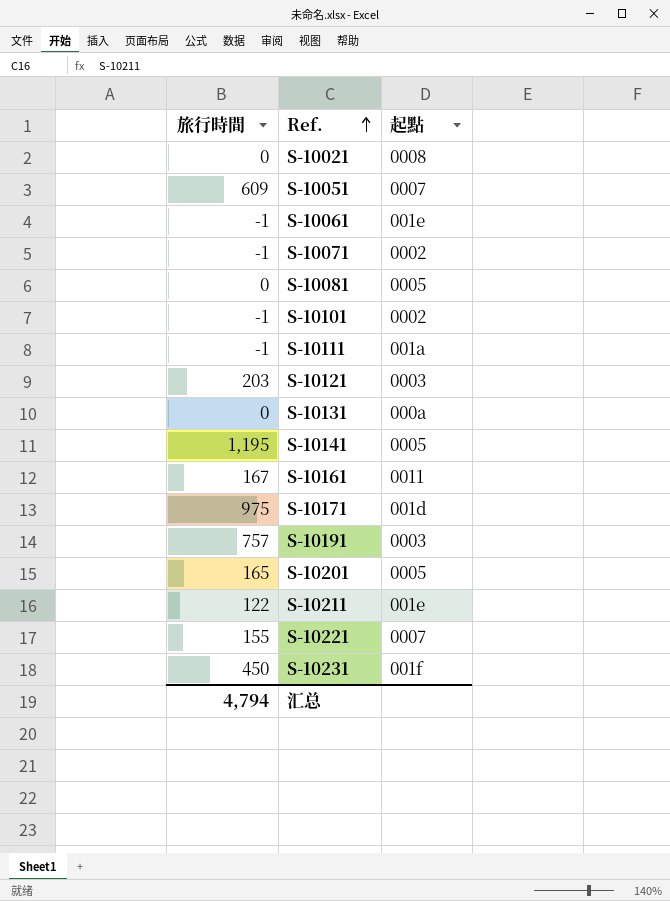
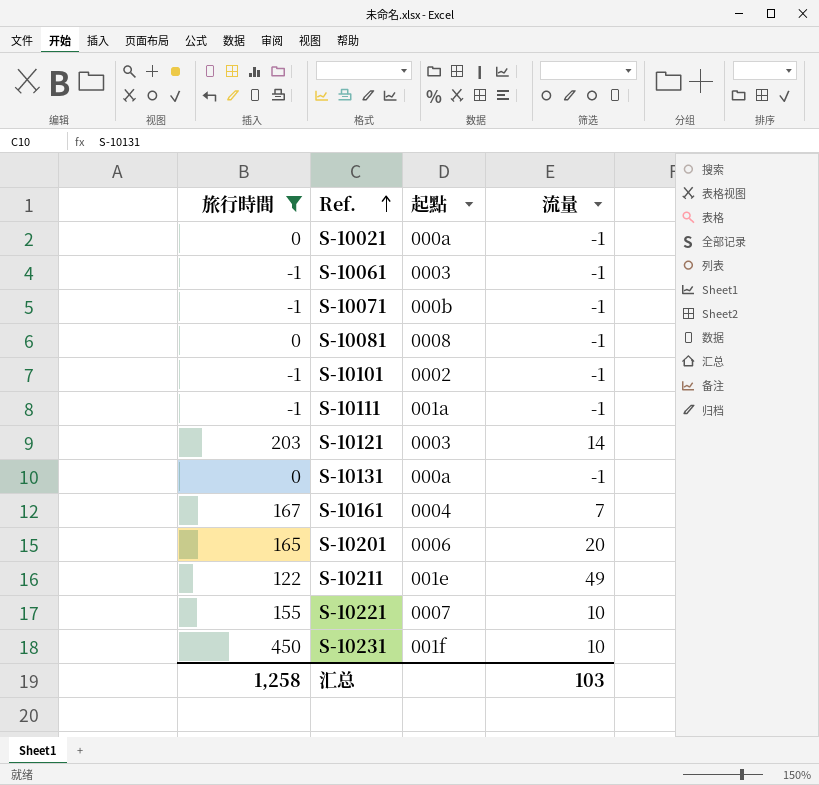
filter: none -> 旅行時間 <= 450
column 流量 | position: none -> 4
S-10021 | 起點: 0008 -> 000a
S-10061 | 起點: 001e -> 0003
S-10071 | 起點: 0002 -> 000b
S-10081 | 起點: 0005 -> 0008
S-10161 | 起點: 0011 -> 0004
S-10201 | 起點: 0005 -> 0006
汇总 | 旅行時間: 4,794 -> 1,258

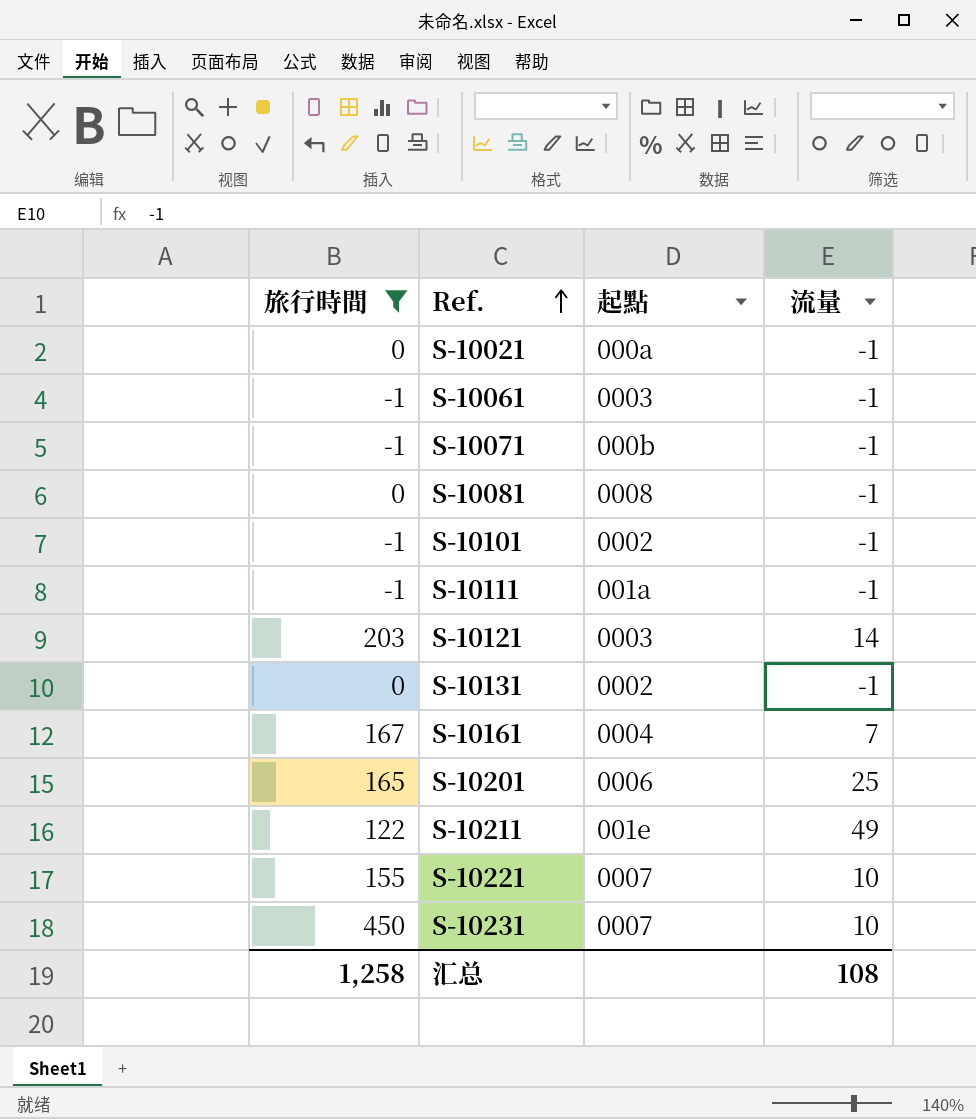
S-10131 | 起點: 000a -> 0002
S-10201 | 流量: 20 -> 25
S-10231 | 起點: 001f -> 0007
汇总 | 流量: 103 -> 108

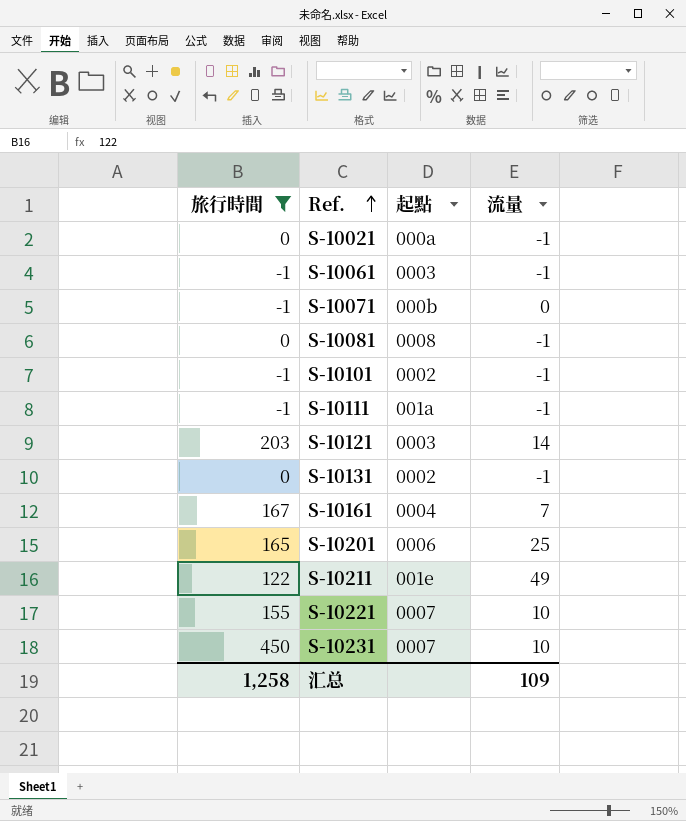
S-10071 | 流量: -1 -> 0
汇总 | 流量: 108 -> 109

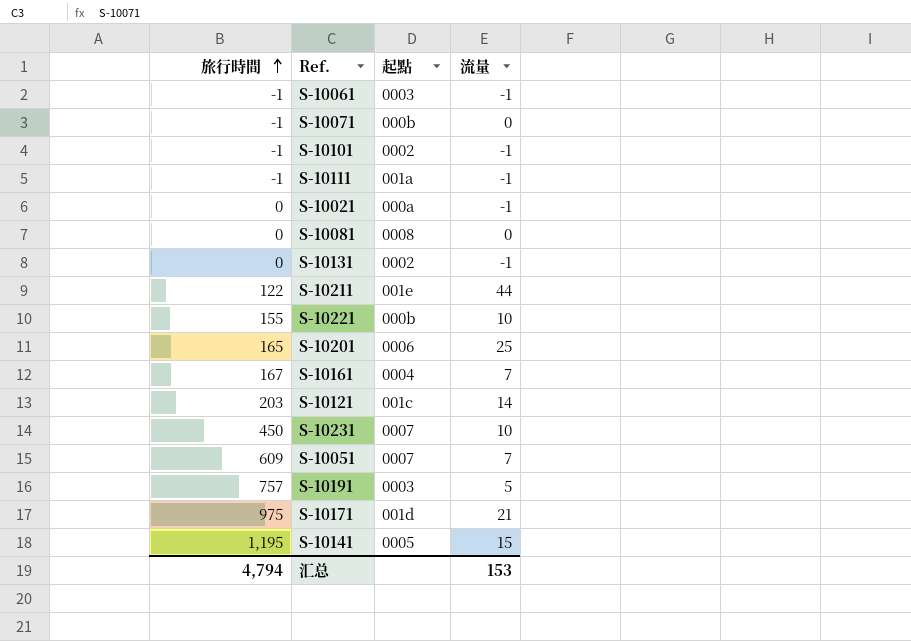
filter: 旅行時間 <= 450 -> none
row order: Ref. ascending -> 旅行時間 ascending
S-10081 | 流量: -1 -> 0
S-10211 | 流量: 49 -> 44
S-10221 | 起點: 0007 -> 000b
S-10121 | 起點: 0003 -> 001c
汇总 | 旅行時間: 1,258 -> 4,794
汇总 | 流量: 109 -> 153

